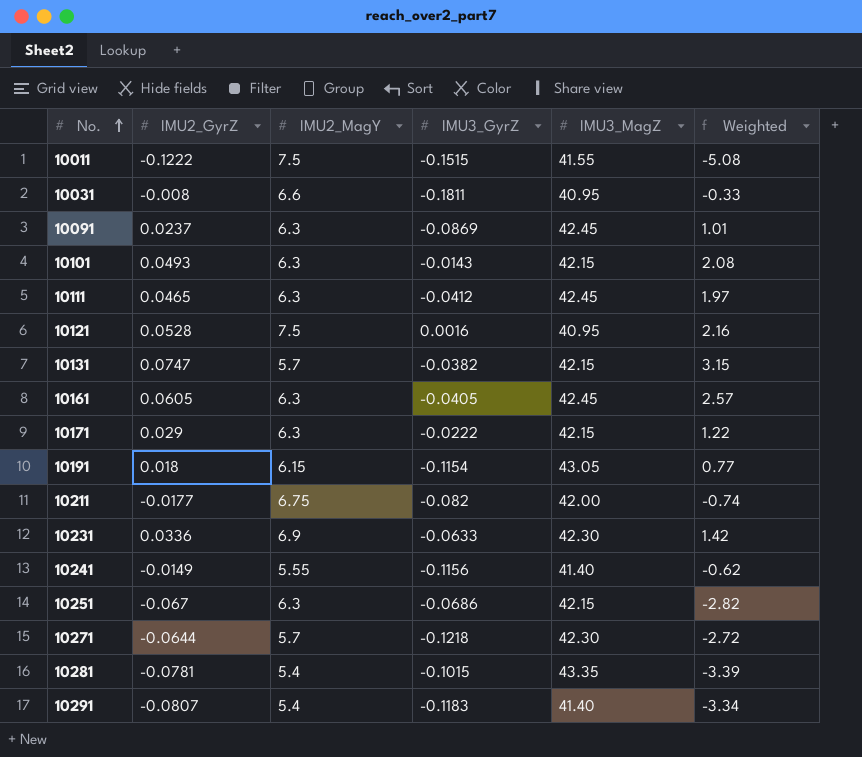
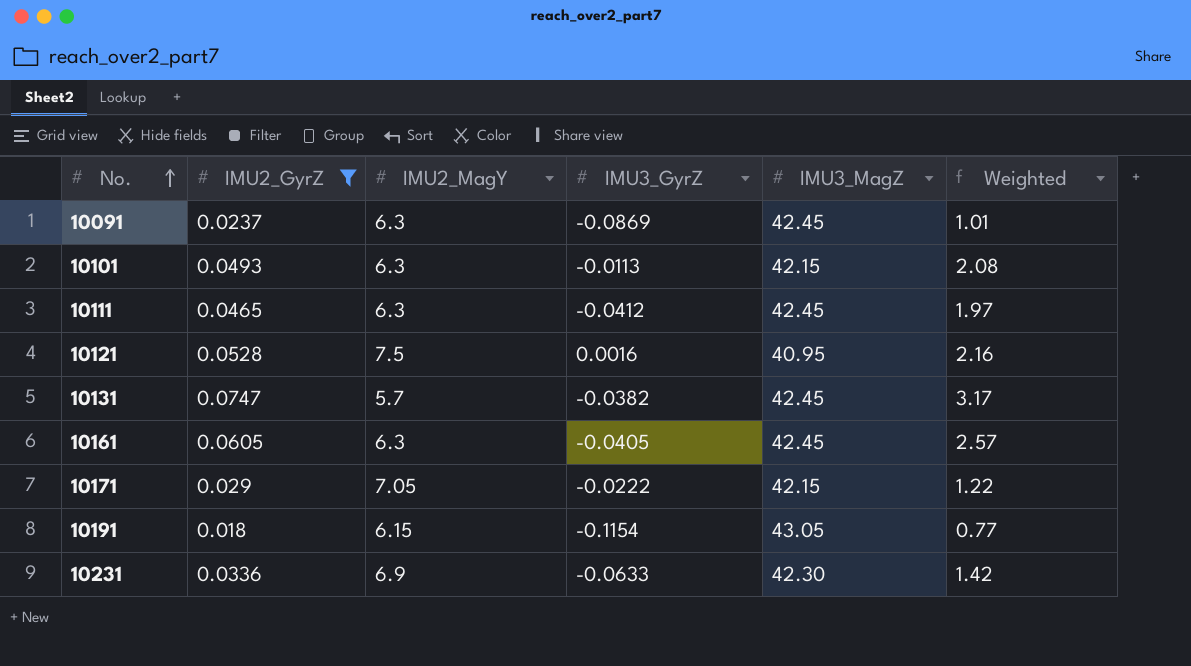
filter: none -> IMU2_GyrZ >= 0.018
10101 | IMU3_GyrZ: -0.0143 -> -0.0113
10131 | IMU3_MagZ: 42.15 -> 42.45
10131 | Weighted: 3.15 -> 3.17
10171 | IMU2_MagY: 6.3 -> 7.05

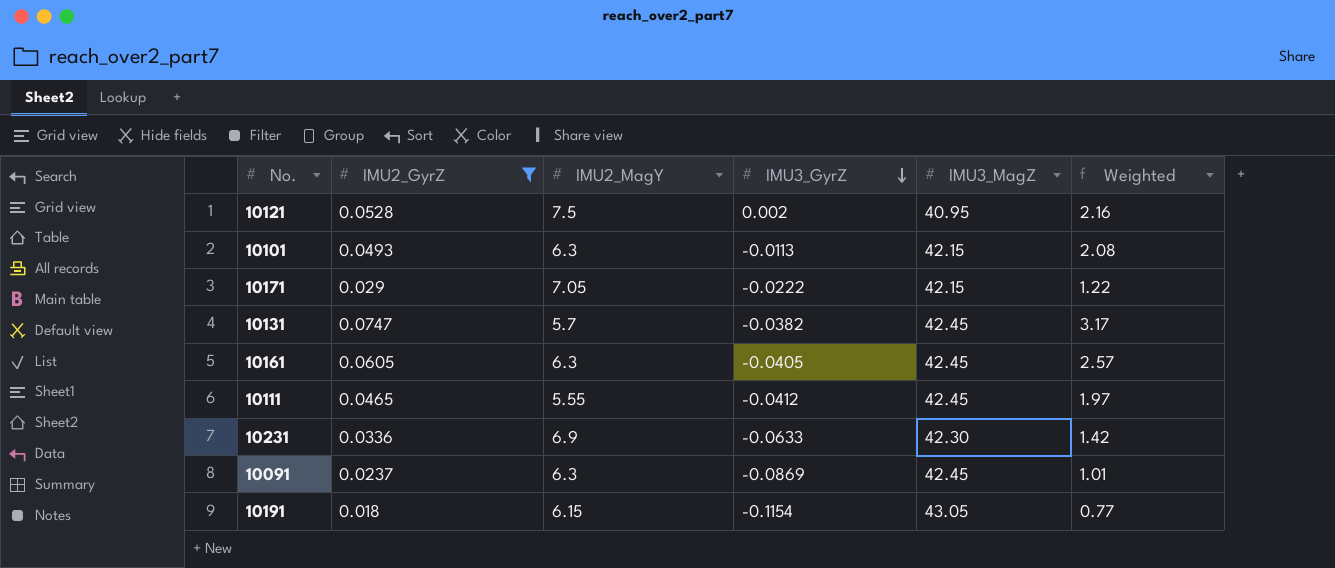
row order: No. ascending -> IMU3_GyrZ descending
10121 | IMU3_GyrZ: 0.0016 -> 0.002
10111 | IMU2_MagY: 6.3 -> 5.55

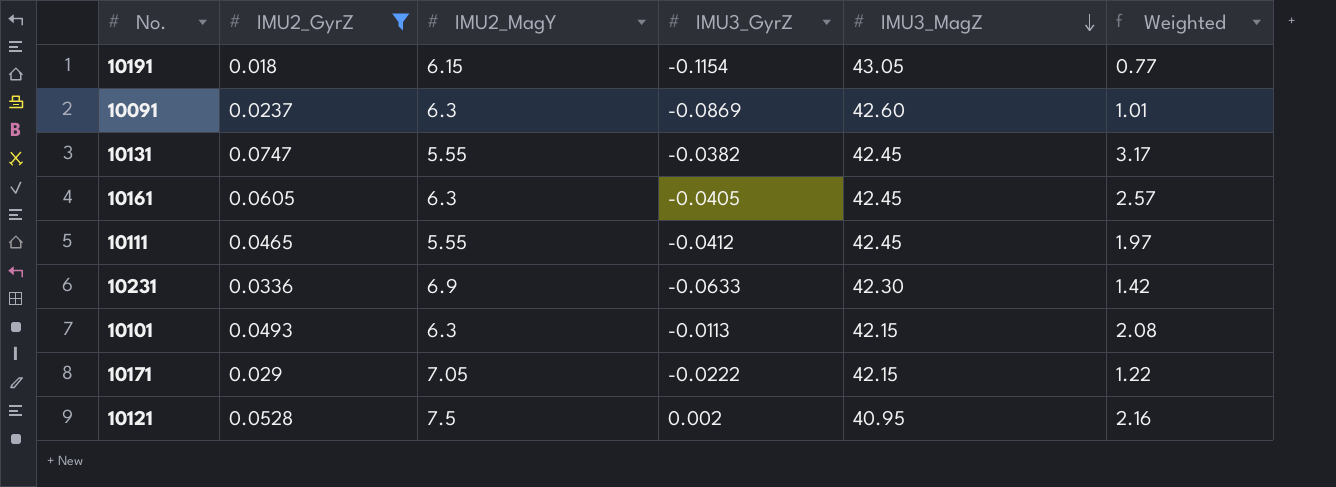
row order: IMU3_GyrZ descending -> IMU3_MagZ descending
10091 | IMU3_MagZ: 42.45 -> 42.60
10131 | IMU2_MagY: 5.7 -> 5.55

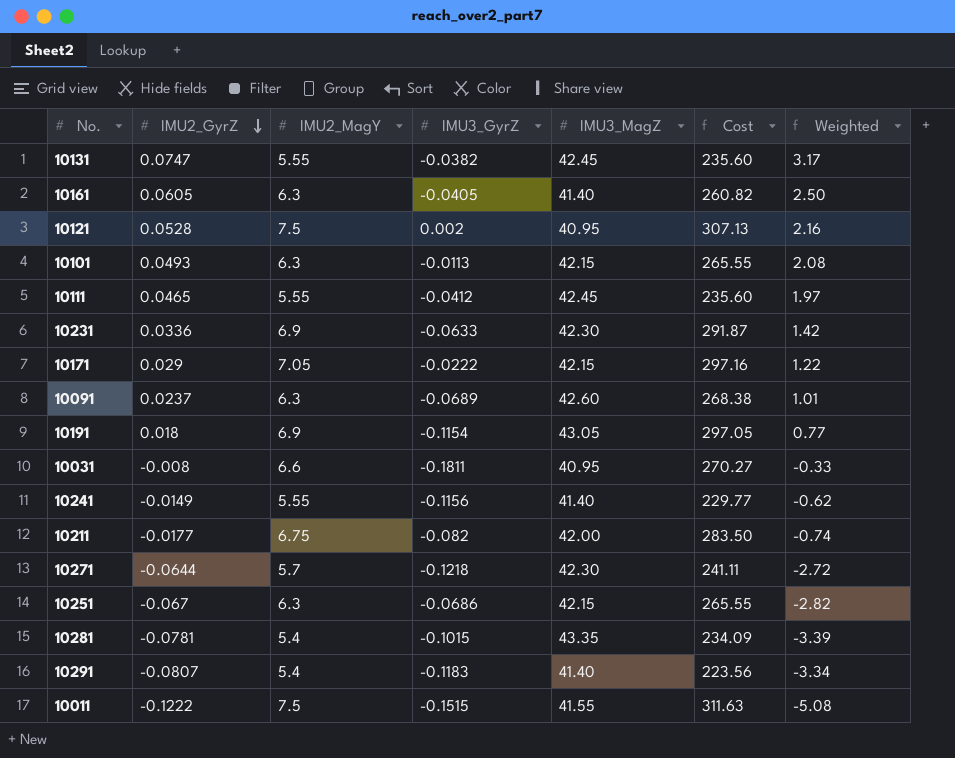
filter: IMU2_GyrZ >= 0.018 -> none
row order: IMU3_MagZ descending -> IMU2_GyrZ descending
column Cost | formula: none -> [IMU2_MagY] * [IMU3_MagZ]
10161 | IMU3_MagZ: 42.45 -> 41.40
10161 | Weighted: 2.57 -> 2.50
10091 | IMU3_GyrZ: -0.0869 -> -0.0689
10191 | IMU2_MagY: 6.15 -> 6.9

